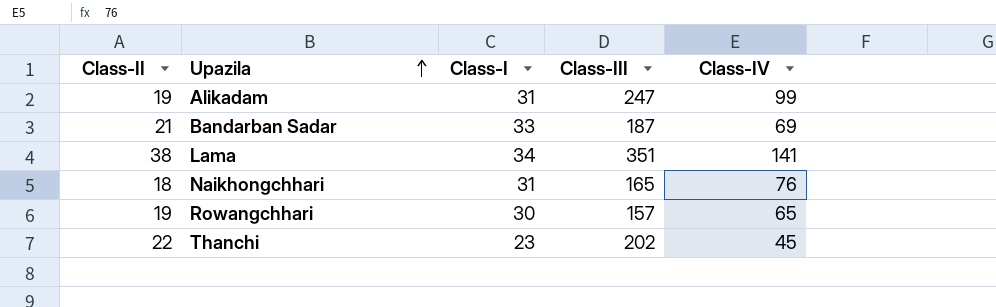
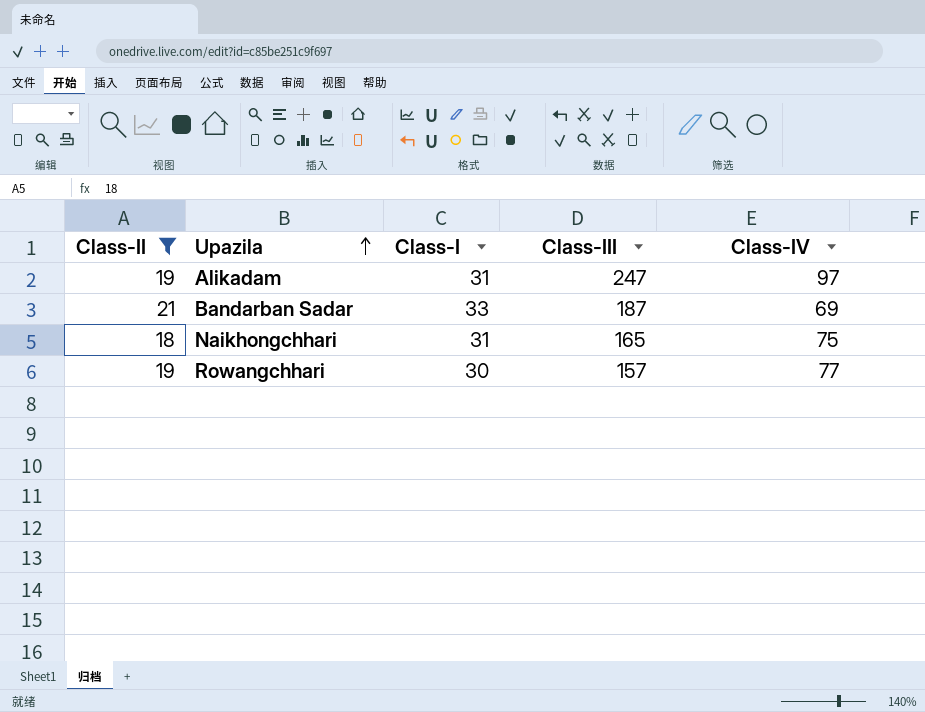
filter: none -> Class-II <= 21
Alikadam | Class-IV: 99 -> 97
Naikhongchhari | Class-IV: 76 -> 75
Rowangchhari | Class-IV: 65 -> 77

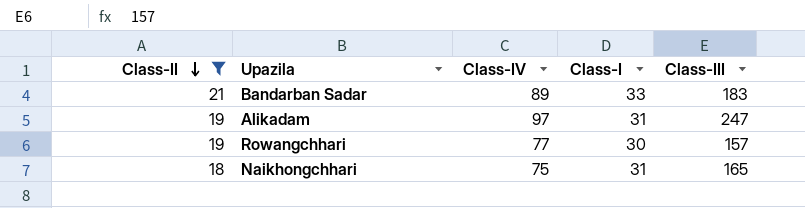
row order: Upazila ascending -> Class-II descending
column Class-IV | position: 5 -> 3
Bandarban Sadar | Class-IV: 69 -> 89
Bandarban Sadar | Class-III: 187 -> 183

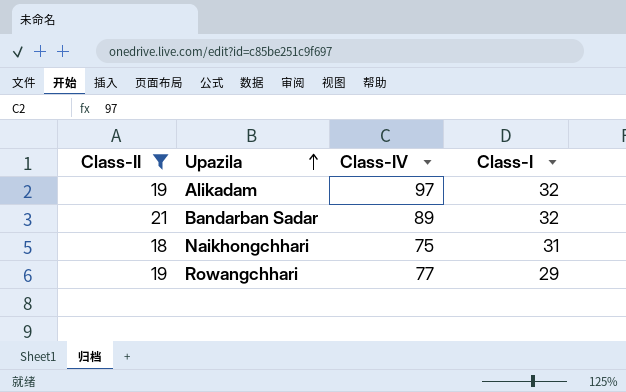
row order: Class-II descending -> Upazila ascending
column Class-III | position: 5 -> none
Alikadam | Class-I: 31 -> 32
Bandarban Sadar | Class-I: 33 -> 32
Rowangchhari | Class-I: 30 -> 29

